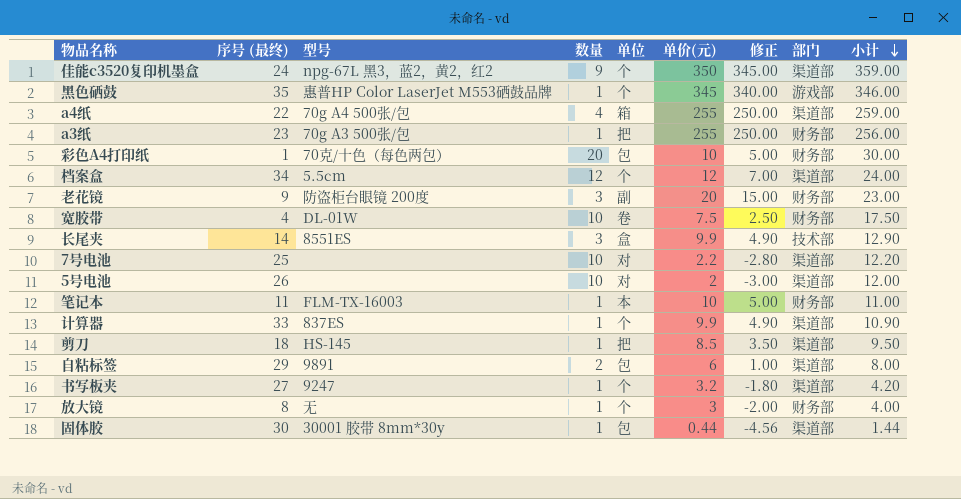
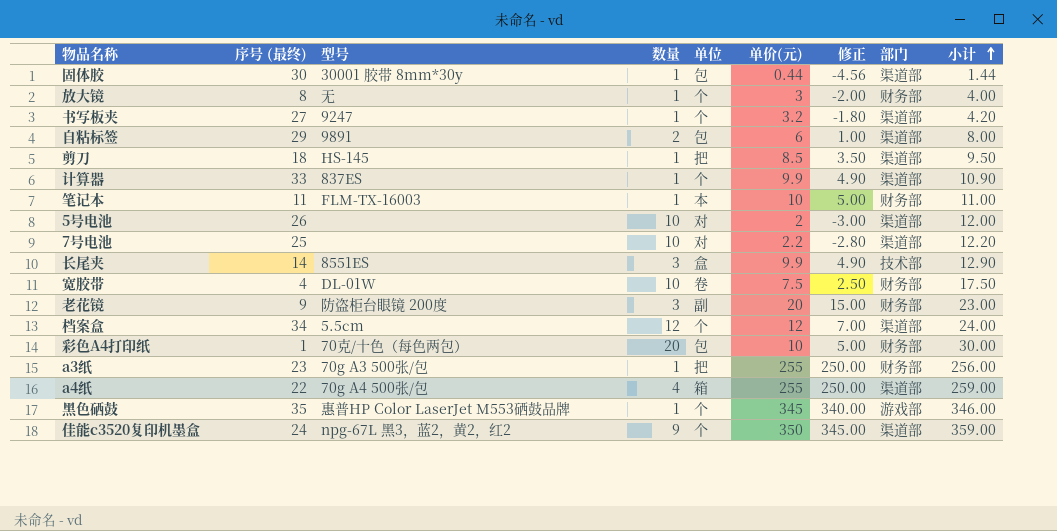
row order: 小计 descending -> 小计 ascending

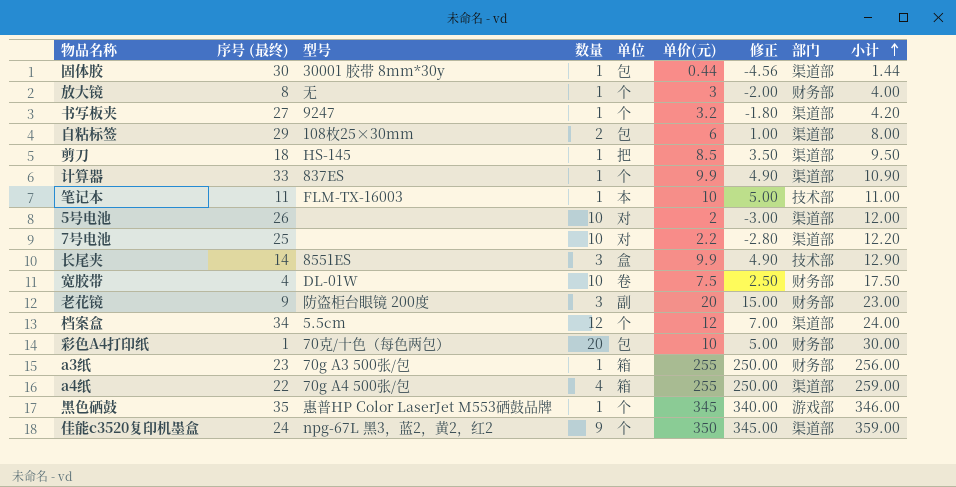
自粘标签 | 型号: 9891 -> 108枚25×30mm
笔记本 | 部门: 财务部 -> 技术部
a3纸 | 单位: 把 -> 箱

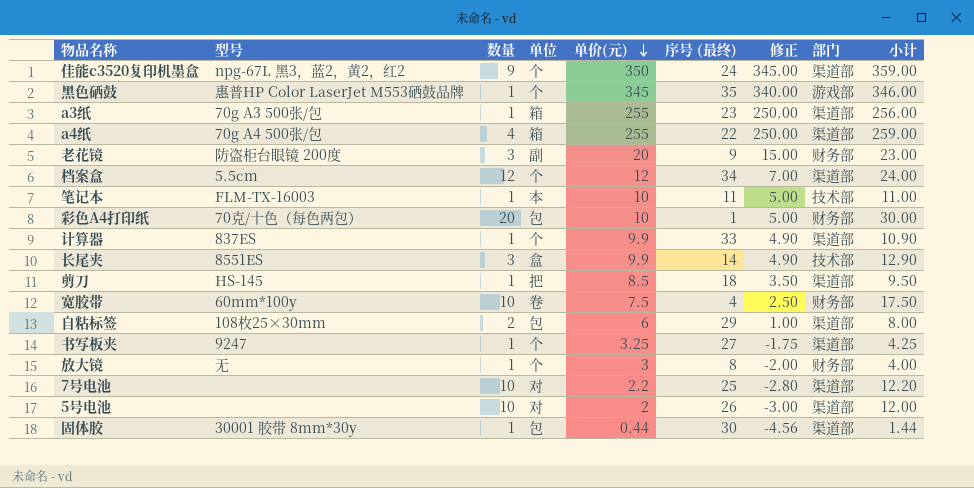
row order: 小计 ascending -> 单价(元) descending
column 序号 (最终) | position: 2 -> 6
a3纸 | 部门: 财务部 -> 渠道部
宽胶带 | 型号: DL-01W -> 60mm*100y
书写板夹 | 单价(元): 3.2 -> 3.25
书写板夹 | 修正: -1.80 -> -1.75
书写板夹 | 小计: 4.20 -> 4.25

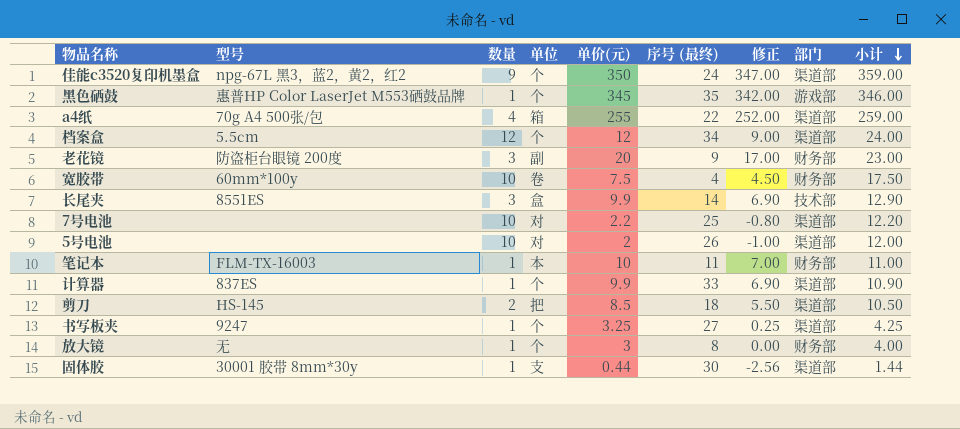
row order: 单价(元) descending -> 小计 descending
column 修正 | formula: [单价(元)] - 5 -> [单价(元)] - 3
row a3纸: 70g A3 500张/包 | 1 | 箱 | 255 | 23 | 250.00 | 渠道部 | 256.00 -> none
row 彩色A4打印纸: 70克/十色（每色两包） | 20 | 包 | 10 | 1 | 5.00 | 财务部 | 30.00 -> none
row 自粘标签: 108枚25×30mm | 2 | 包 | 6 | 29 | 1.00 | 渠道部 | 8.00 -> none
笔记本 | 部门: 技术部 -> 财务部
剪刀 | 数量: 1 -> 2
剪刀 | 小计: 9.50 -> 10.50
固体胶 | 单位: 包 -> 支

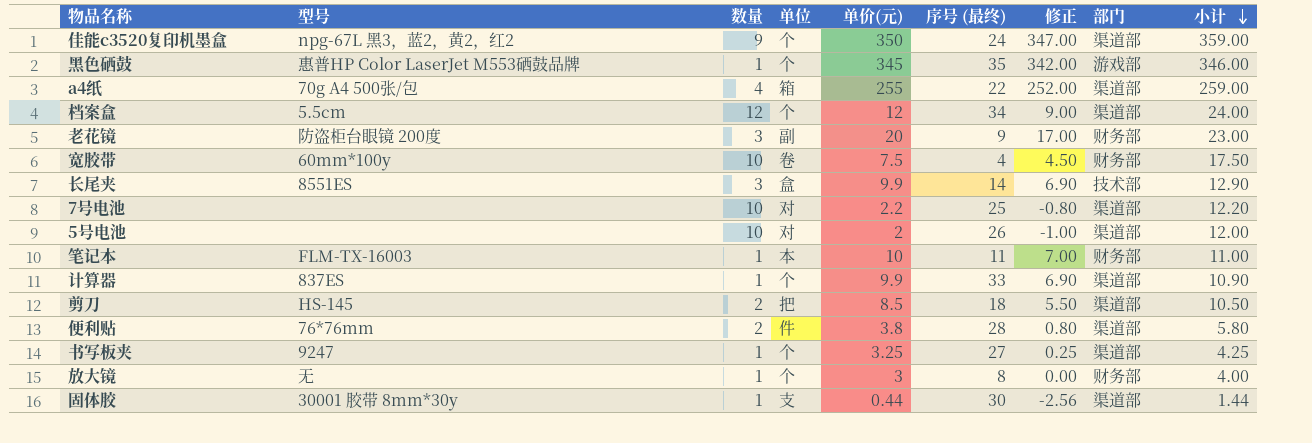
row 便利贴: none -> 76*76mm | 2 | 件 | 3.8 | 28 | 0.80 | 渠道部 | 5.80

